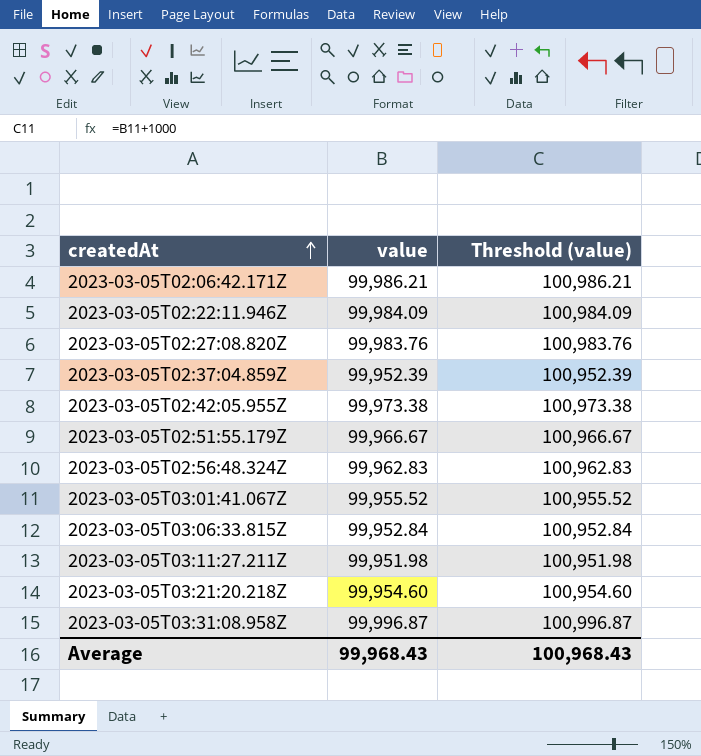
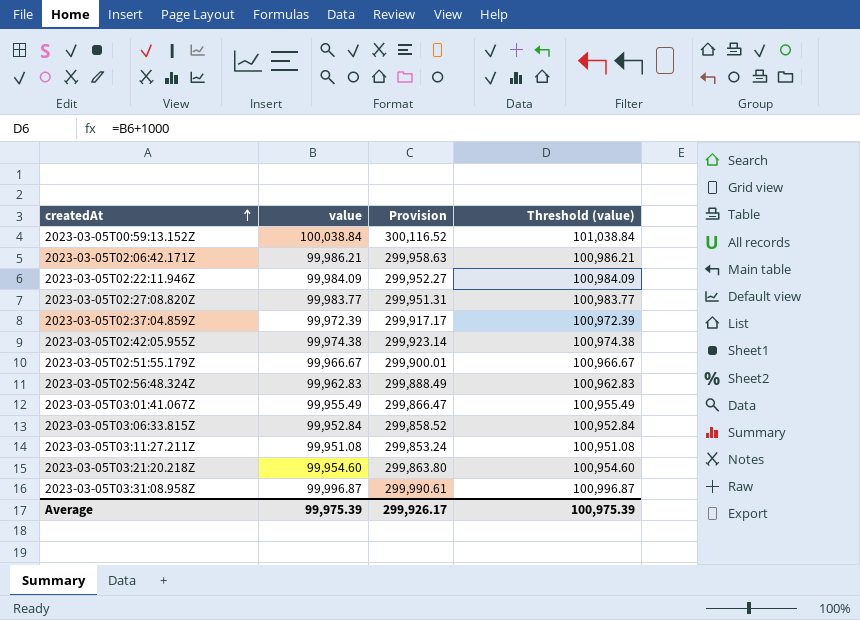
column Provision | formula: none -> [value] * 3
row 2023-03-05T00:59:13.152Z: none -> 100,038.84 | 300,116.52 | 101,038.84
2023-03-05T02:27:08.820Z | value: 99,983.76 -> 99,983.77
2023-03-05T02:27:08.820Z | Threshold (value): 100,983.76 -> 100,983.77
2023-03-05T02:37:04.859Z | value: 99,952.39 -> 99,972.39
2023-03-05T02:37:04.859Z | Threshold (value): 100,952.39 -> 100,972.39
2023-03-05T02:42:05.955Z | value: 99,973.38 -> 99,974.38
2023-03-05T02:42:05.955Z | Threshold (value): 100,973.38 -> 100,974.38
2023-03-05T03:01:41.067Z | value: 99,955.52 -> 99,955.49
2023-03-05T03:01:41.067Z | Threshold (value): 100,955.52 -> 100,955.49
2023-03-05T03:11:27.211Z | value: 99,951.98 -> 99,951.08
2023-03-05T03:11:27.211Z | Threshold (value): 100,951.98 -> 100,951.08
Average | value: 99,968.43 -> 99,975.39
Average | Threshold (value): 100,968.43 -> 100,975.39

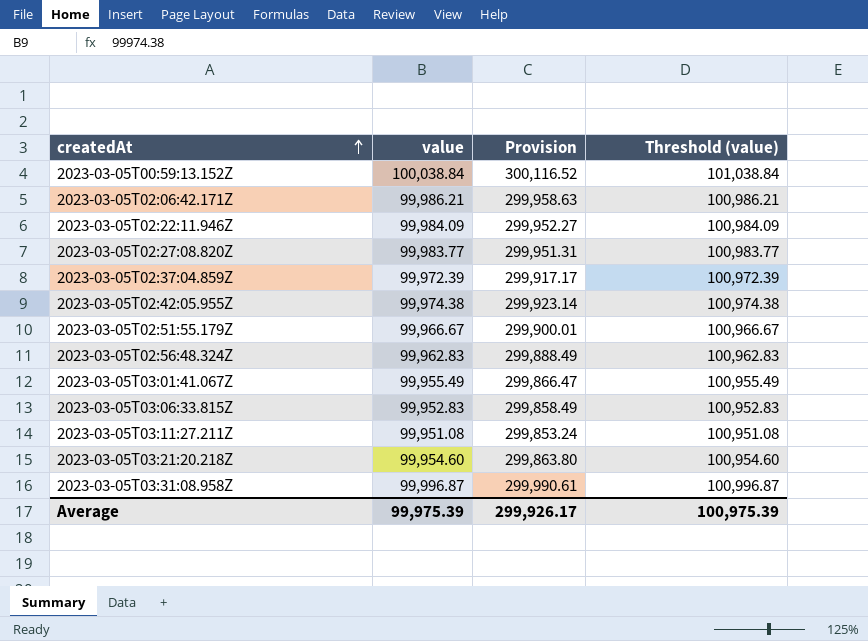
2023-03-05T03:06:33.815Z | value: 99,952.84 -> 99,952.83
2023-03-05T03:06:33.815Z | Provision: 299,858.52 -> 299,858.49
2023-03-05T03:06:33.815Z | Threshold (value): 100,952.84 -> 100,952.83

